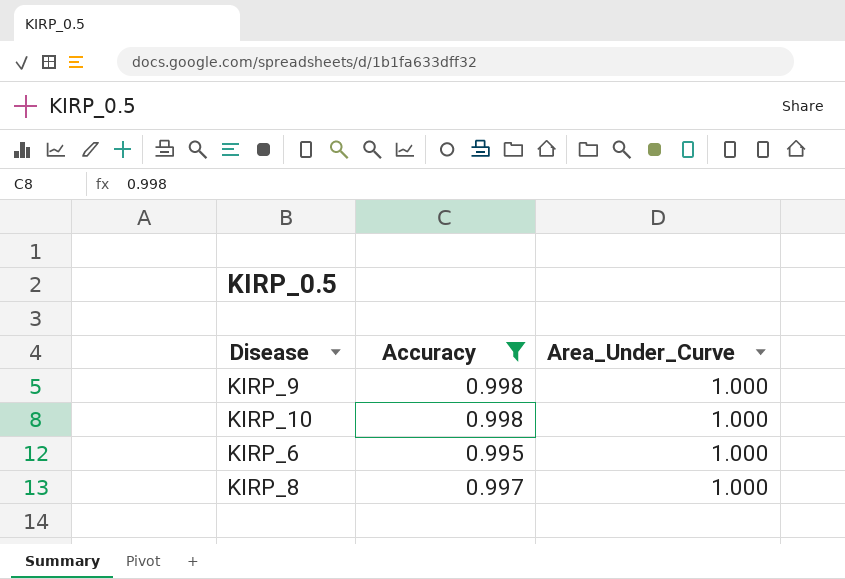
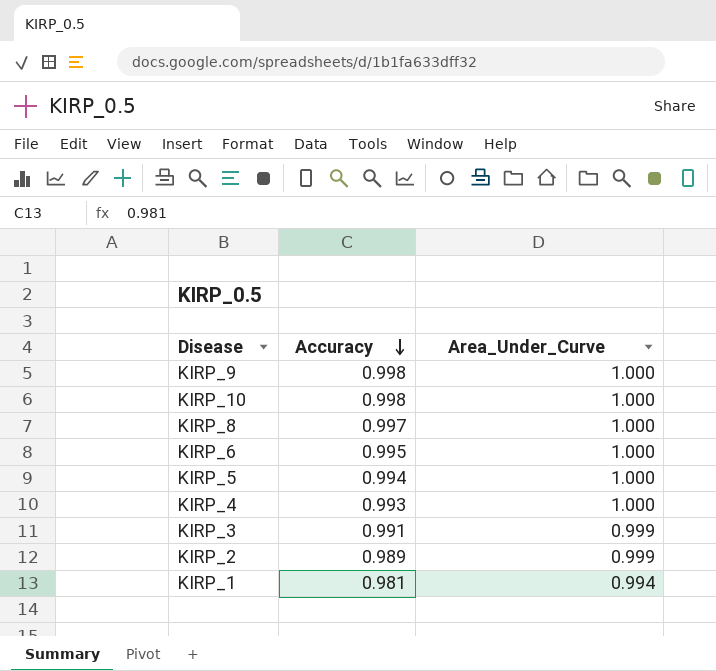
filter: Accuracy >= 0.995 -> none
row order: none -> Accuracy descending

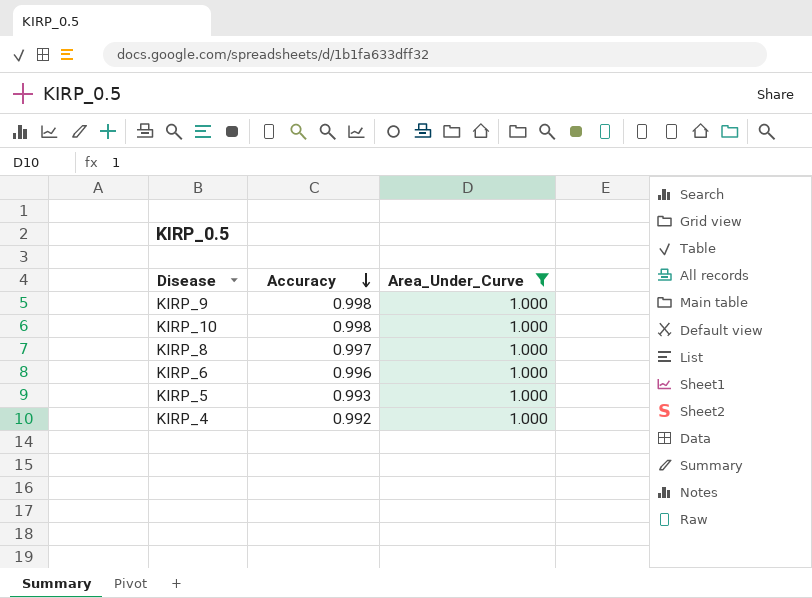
filter: none -> Area_Under_Curve = 1.000
KIRP_6 | Accuracy: 0.995 -> 0.996
KIRP_5 | Accuracy: 0.994 -> 0.993
KIRP_4 | Accuracy: 0.993 -> 0.992

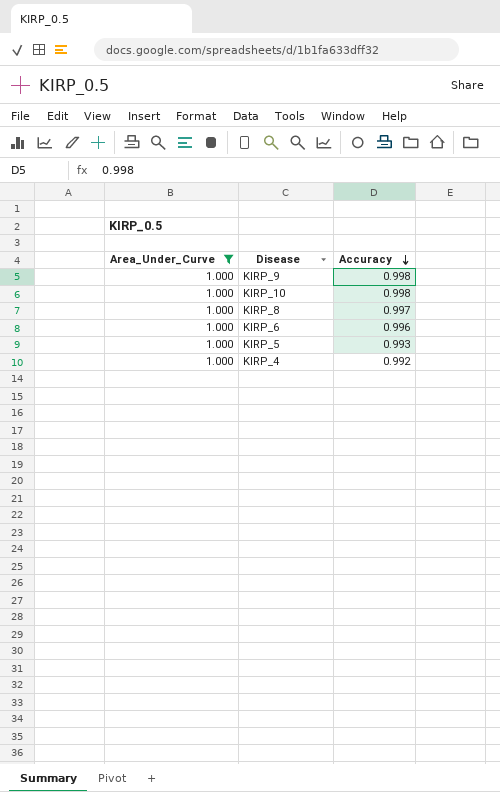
column Area_Under_Curve | position: 3 -> 1

